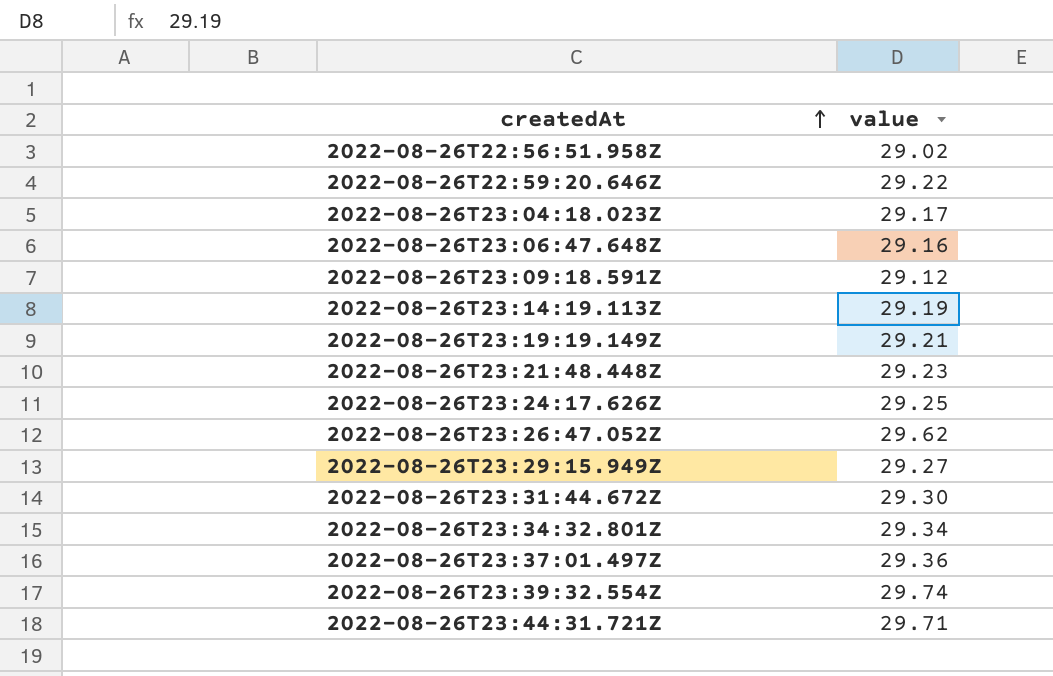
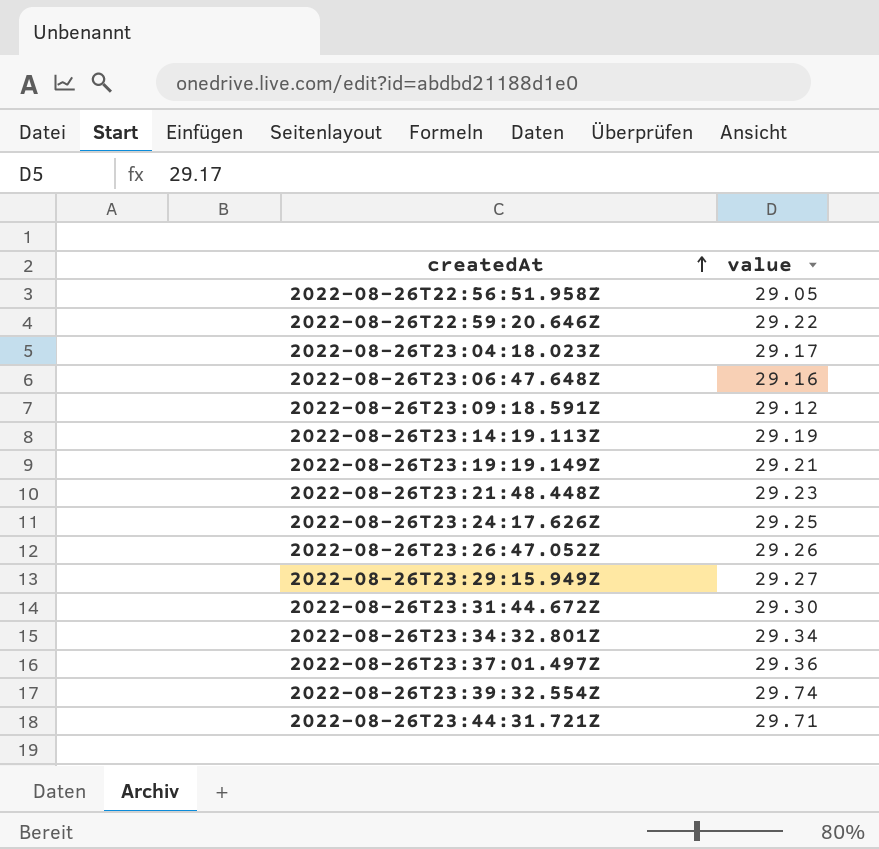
2022-08-26T22:56:51.958Z | value: 29.02 -> 29.05
2022-08-26T23:26:47.052Z | value: 29.62 -> 29.26

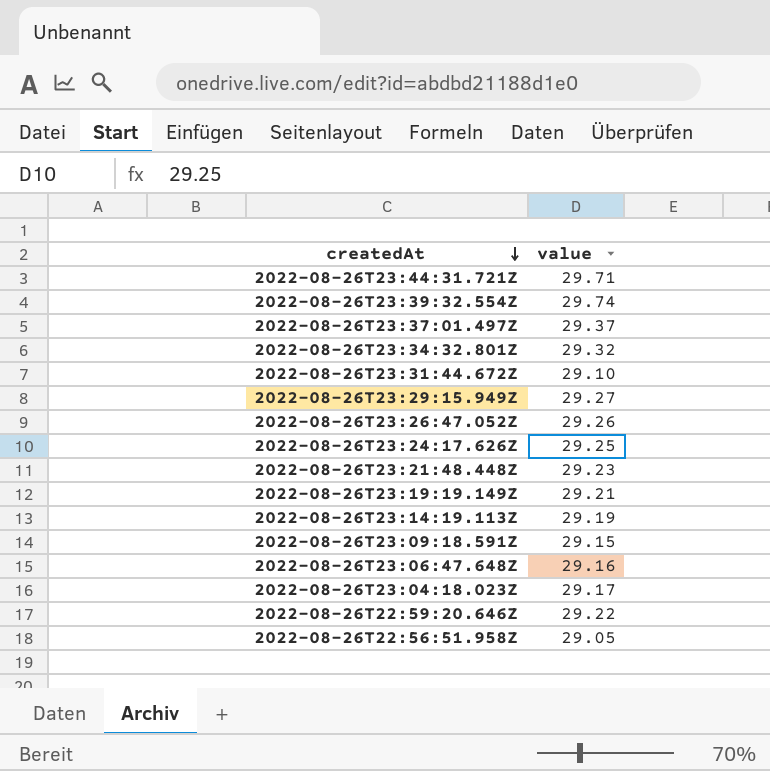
row order: createdAt ascending -> createdAt descending
2022-08-26T23:37:01.497Z | value: 29.36 -> 29.37
2022-08-26T23:34:32.801Z | value: 29.34 -> 29.32
2022-08-26T23:31:44.672Z | value: 29.30 -> 29.10
2022-08-26T23:09:18.591Z | value: 29.12 -> 29.15

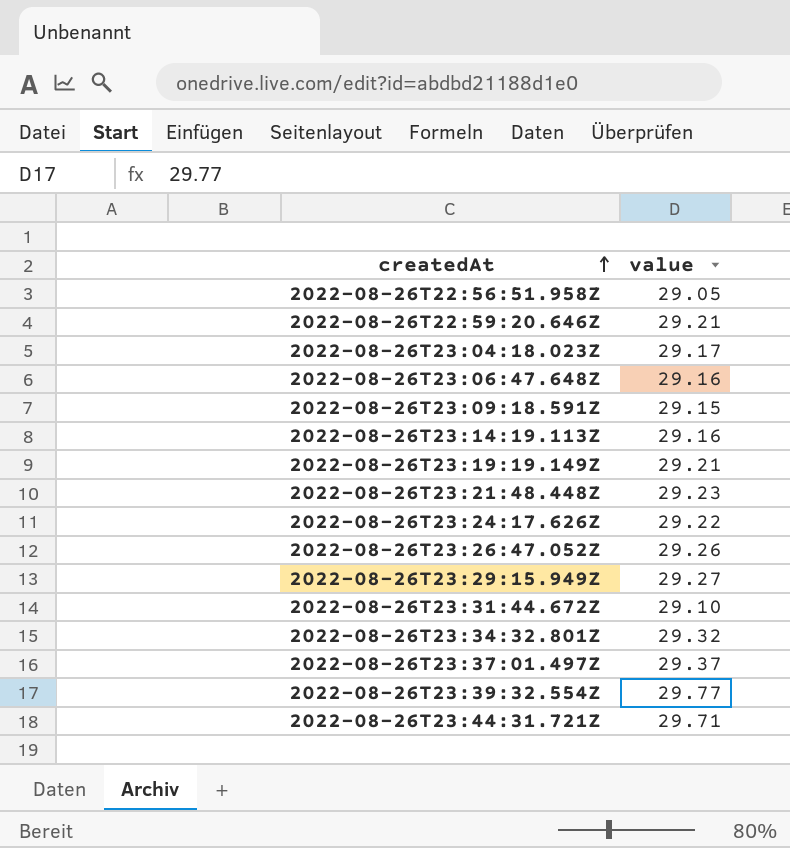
row order: createdAt descending -> createdAt ascending
2022-08-26T22:59:20.646Z | value: 29.22 -> 29.21
2022-08-26T23:14:19.113Z | value: 29.19 -> 29.16
2022-08-26T23:24:17.626Z | value: 29.25 -> 29.22
2022-08-26T23:39:32.554Z | value: 29.74 -> 29.77

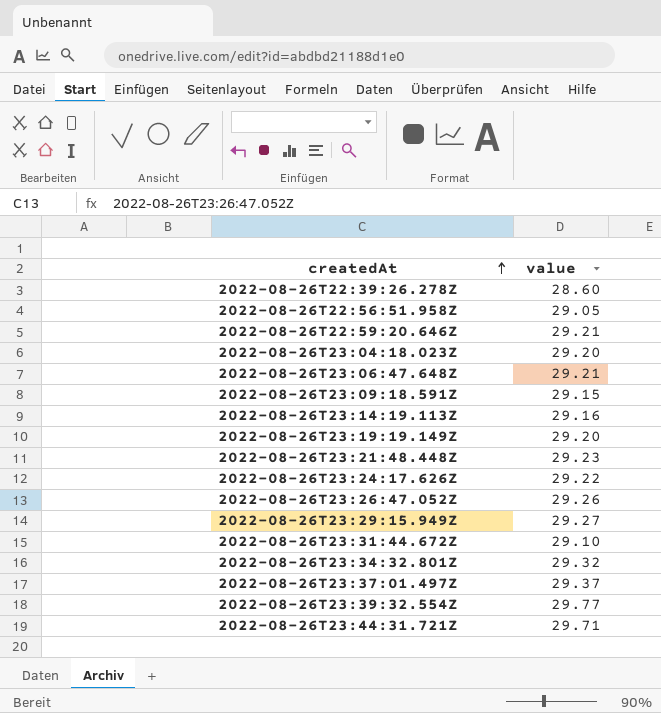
row 2022-08-26T22:39:26.278Z: none -> 28.60
2022-08-26T23:04:18.023Z | value: 29.17 -> 29.20
2022-08-26T23:06:47.648Z | value: 29.16 -> 29.21
2022-08-26T23:19:19.149Z | value: 29.21 -> 29.20

